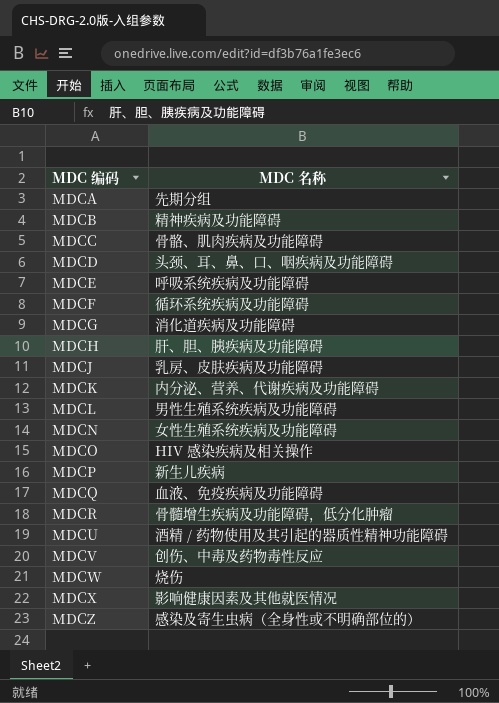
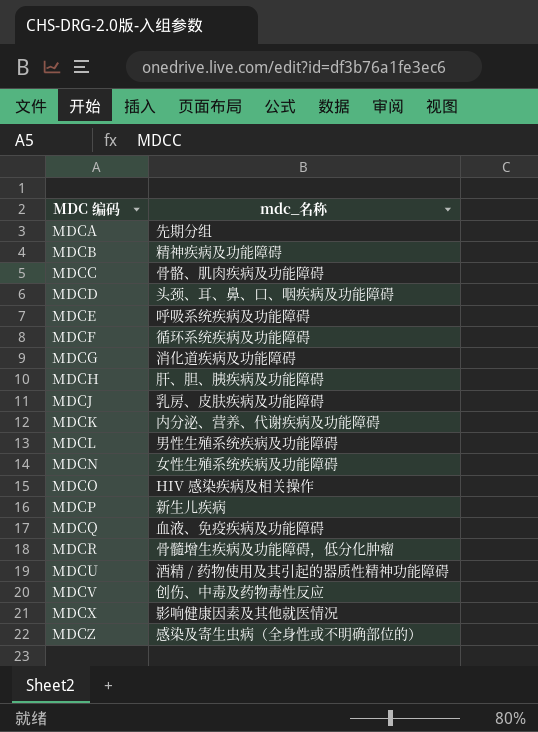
column name: MDC 名称 -> mdc_名称
row MDCW: 烧伤 -> none

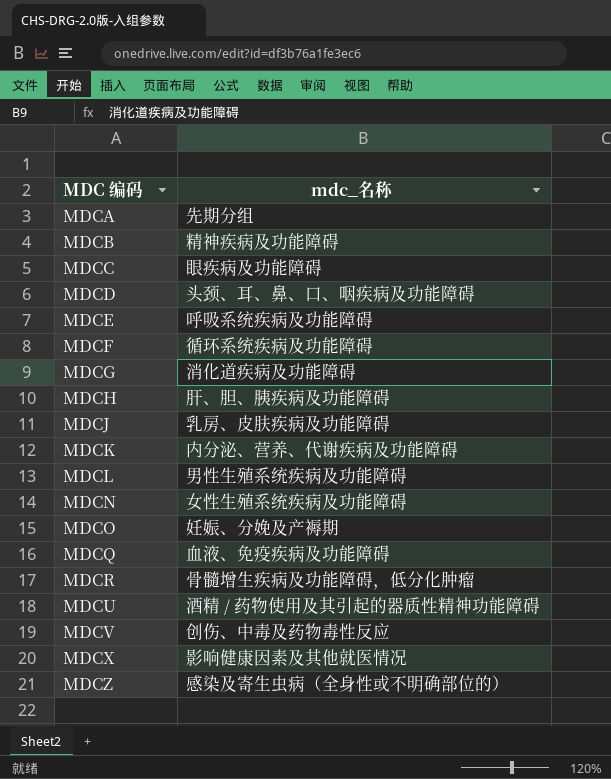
row MDCP: 新生儿疾病 -> none
MDCC | mdc_名称: 骨骼、肌肉疾病及功能障碍 -> 眼疾病及功能障碍
MDCO | mdc_名称: HIV 感染疾病及相关操作 -> 妊娠、分娩及产褥期

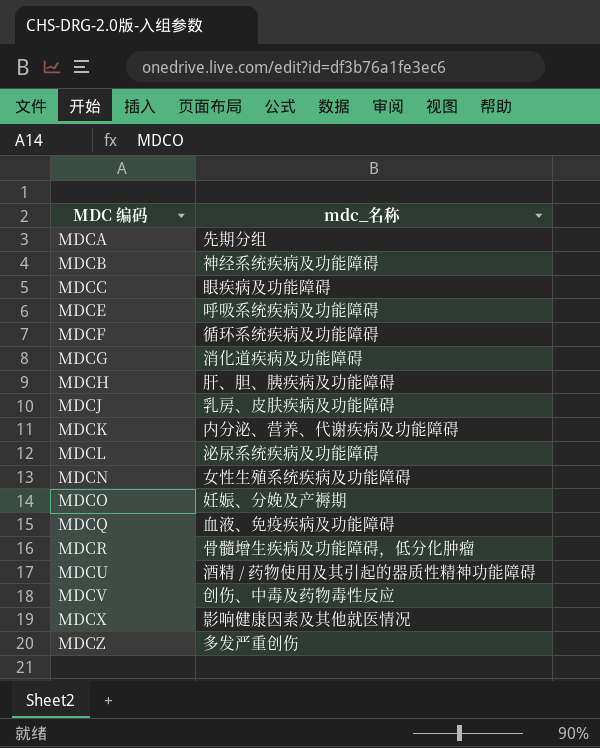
row MDCD: 头颈、耳、鼻、口、咽疾病及功能障碍 -> none
MDCB | mdc_名称: 精神疾病及功能障碍 -> 神经系统疾病及功能障碍
MDCL | mdc_名称: 男性生殖系统疾病及功能障碍 -> 泌尿系统疾病及功能障碍
MDCZ | mdc_名称: 感染及寄生虫病（全身性或不明确部位的） -> 多发严重创伤

